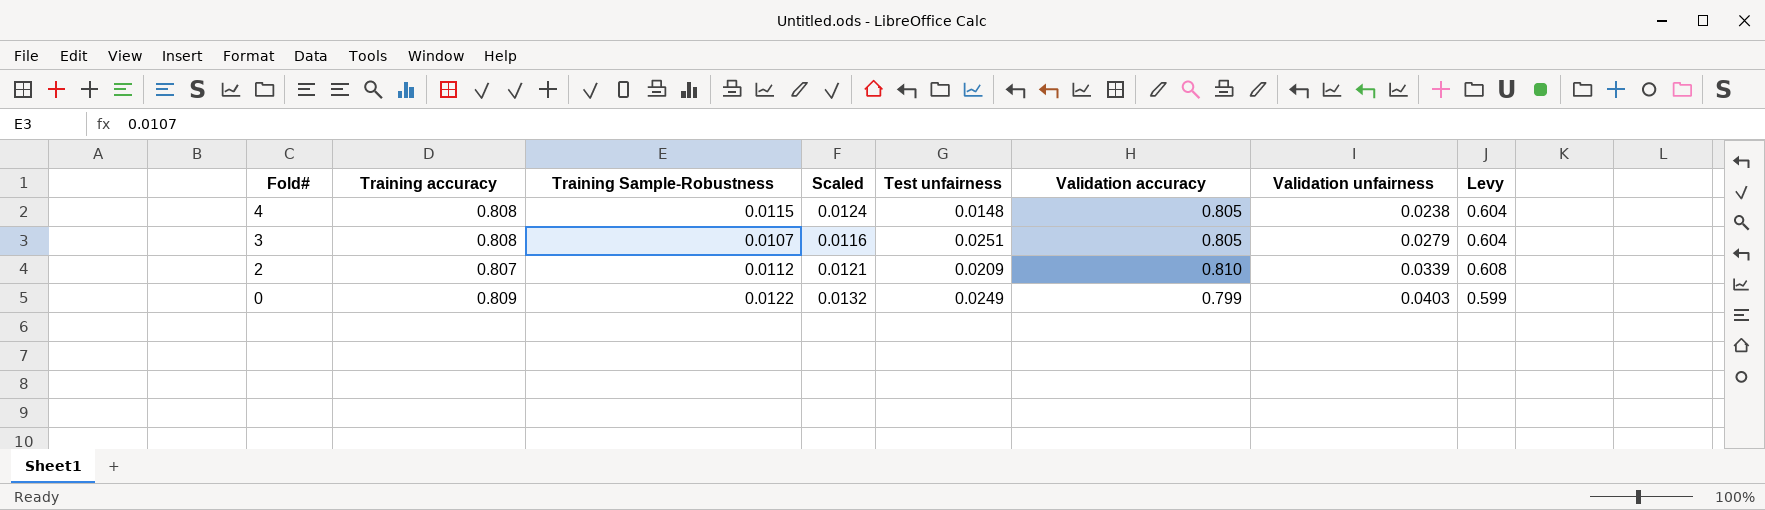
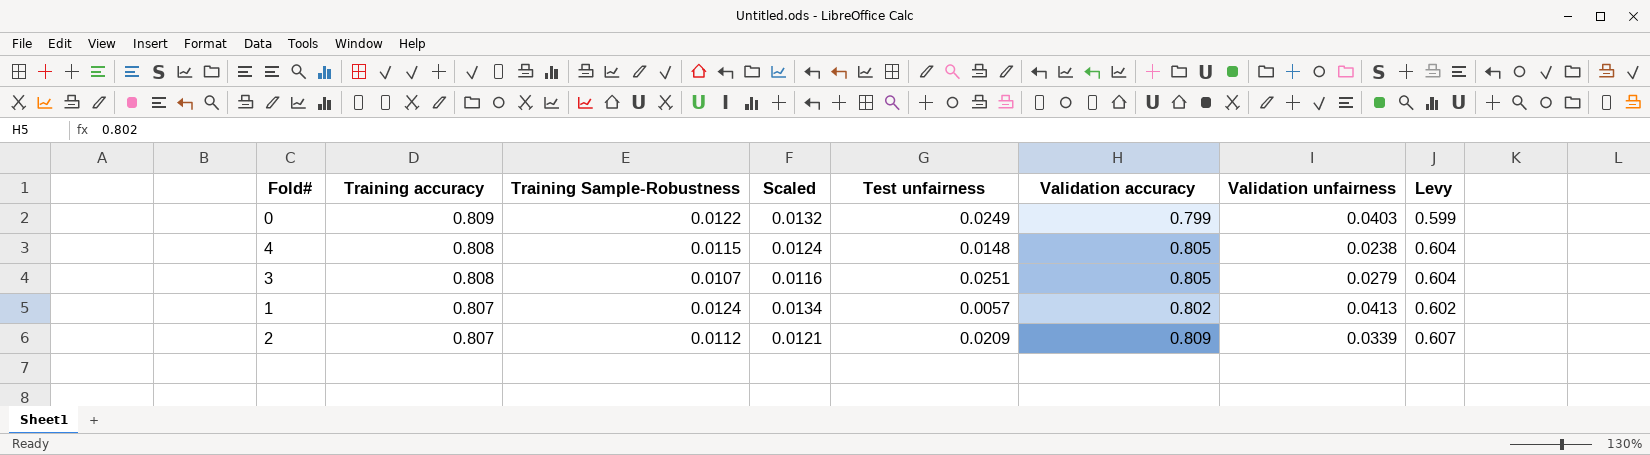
row order: Fold# descending -> Training accuracy descending
row 1: none -> 0.807 | 0.0124 | 0.0134 | 0.0057 | 0.802 | 0.0413 | 0.602
2 | Validation accuracy: 0.810 -> 0.809
2 | Levy: 0.608 -> 0.607

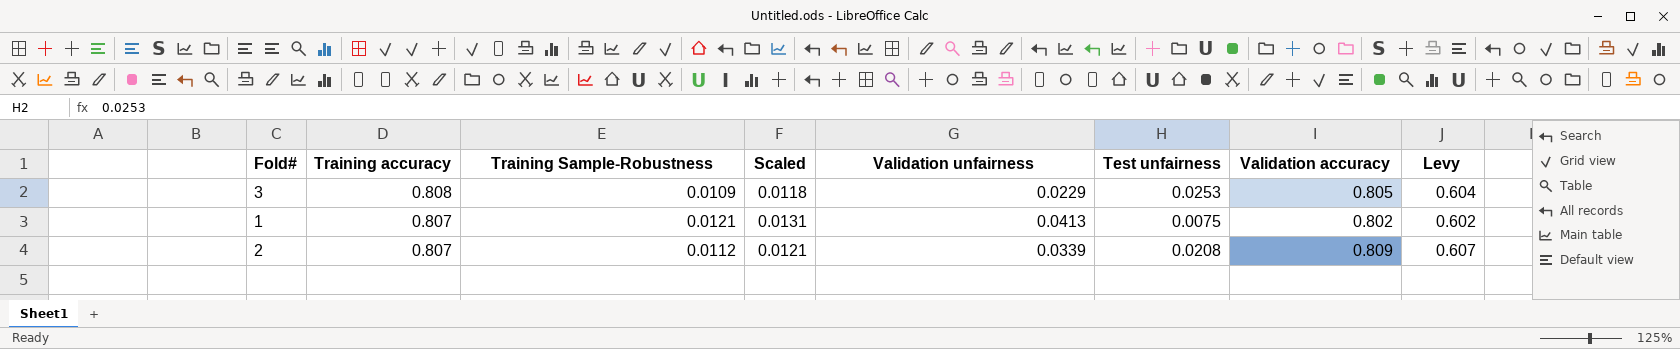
column Validation unfairness | position: 7 -> 5
row 0: 0.809 | 0.0122 | 0.0132 | 0.0249 | 0.799 | 0.0403 | 0.599 -> none
row 4: 0.808 | 0.0115 | 0.0124 | 0.0148 | 0.805 | 0.0238 | 0.604 -> none
3 | Training Sample-Robustness: 0.0107 -> 0.0109
3 | Scaled: 0.0116 -> 0.0118
3 | Validation unfairness: 0.0279 -> 0.0229
3 | Test unfairness: 0.0251 -> 0.0253
1 | Training Sample-Robustness: 0.0124 -> 0.0121
1 | Scaled: 0.0134 -> 0.0131
1 | Test unfairness: 0.0057 -> 0.0075
2 | Test unfairness: 0.0209 -> 0.0208

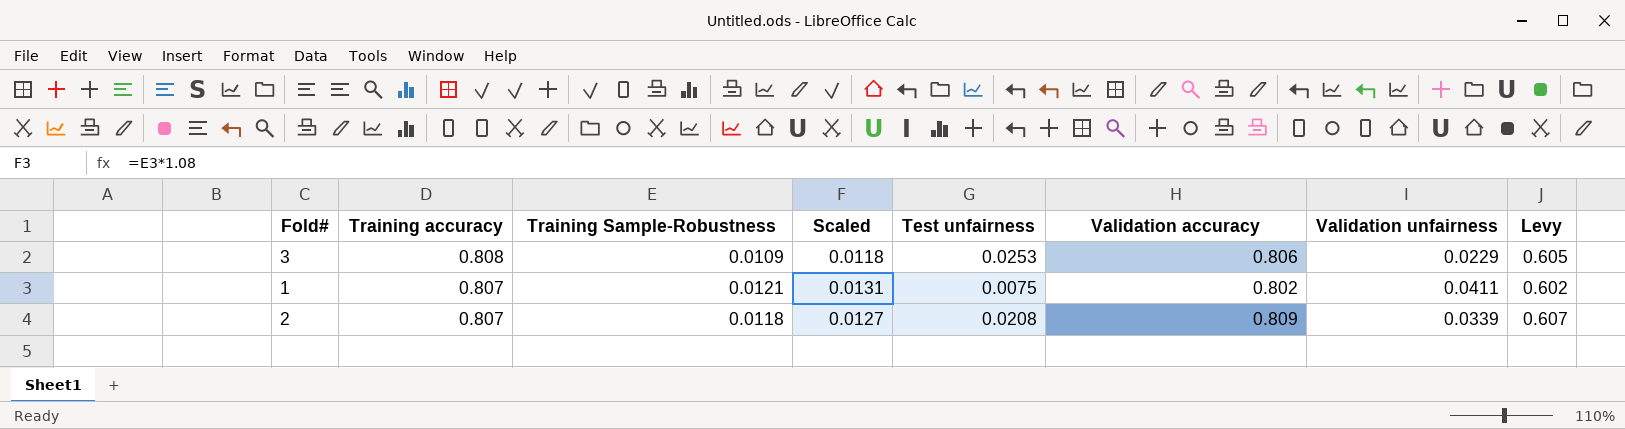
column Validation unfairness | position: 5 -> 7
3 | Validation accuracy: 0.805 -> 0.806
3 | Levy: 0.604 -> 0.605
1 | Validation unfairness: 0.0413 -> 0.0411
2 | Training Sample-Robustness: 0.0112 -> 0.0118
2 | Scaled: 0.0121 -> 0.0127

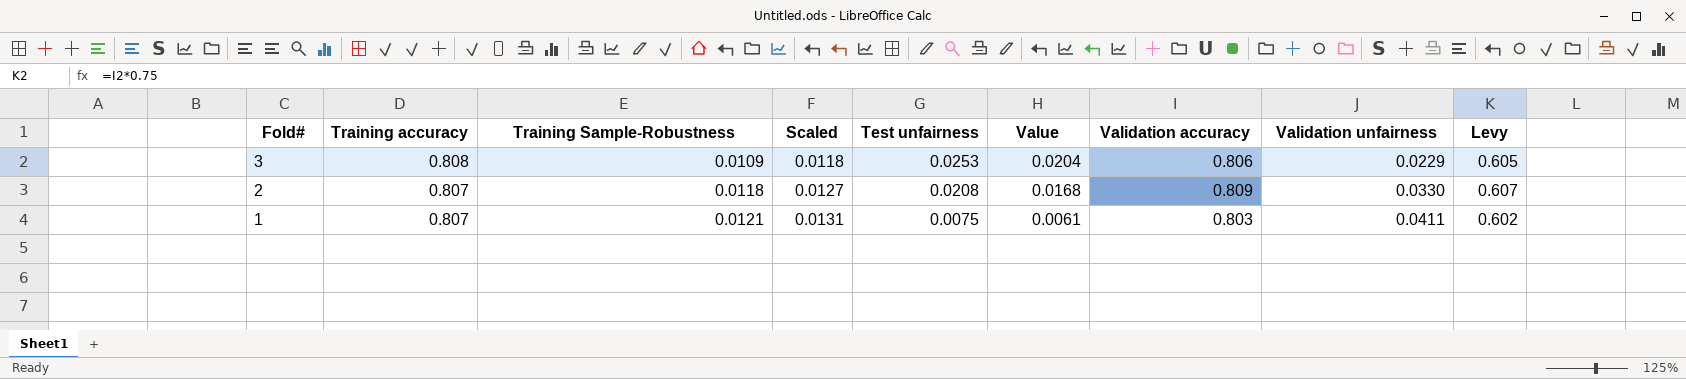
row order: Training accuracy descending -> Fold# descending
column Value | formula: none -> [Training accuracy] * [Test unfairness]
2 | Validation unfairness: 0.0339 -> 0.0330
1 | Validation accuracy: 0.802 -> 0.803

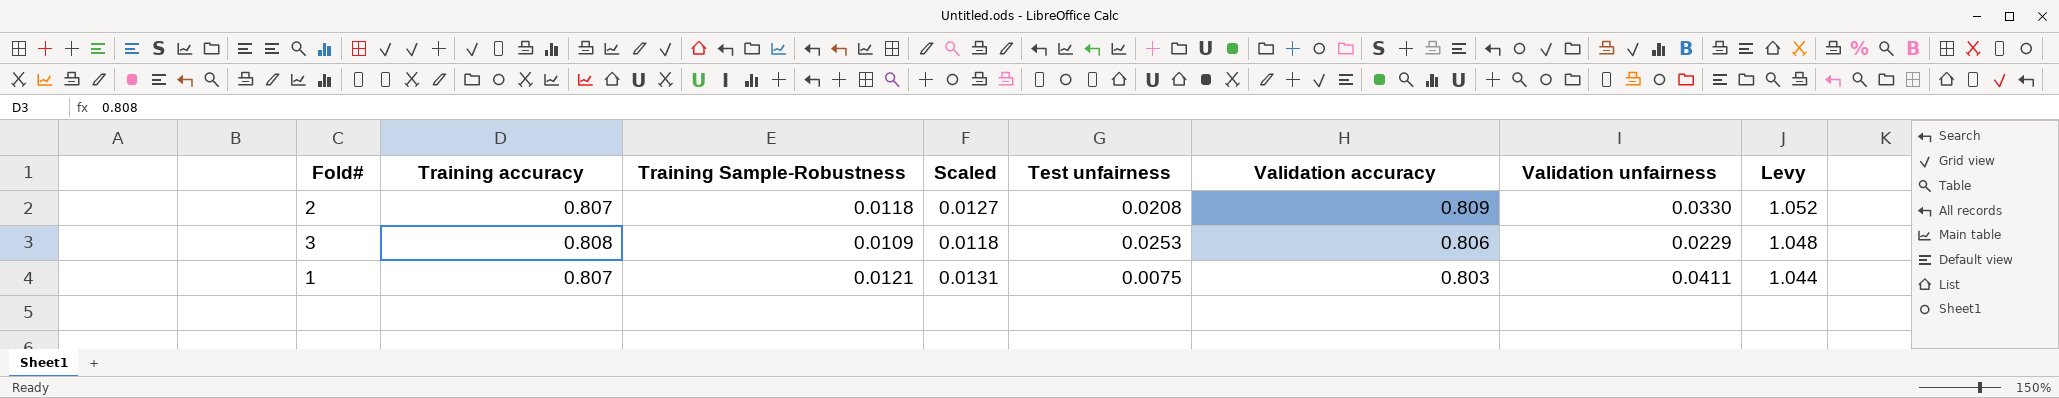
row order: Fold# descending -> Validation accuracy descending
column Value | formula: [Training accuracy] * [Test unfairness] -> none
column Levy | formula: [Validation accuracy] * 0.75 -> [Validation accuracy] * 1.3

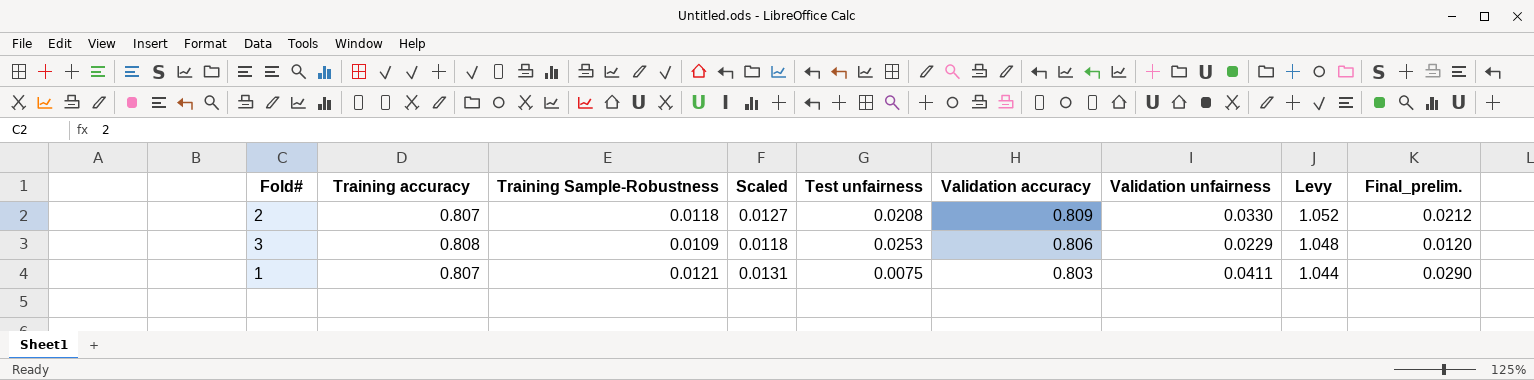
column Final_prelim. | formula: none -> [Validation unfairness] - [Training Sample-Robustness]

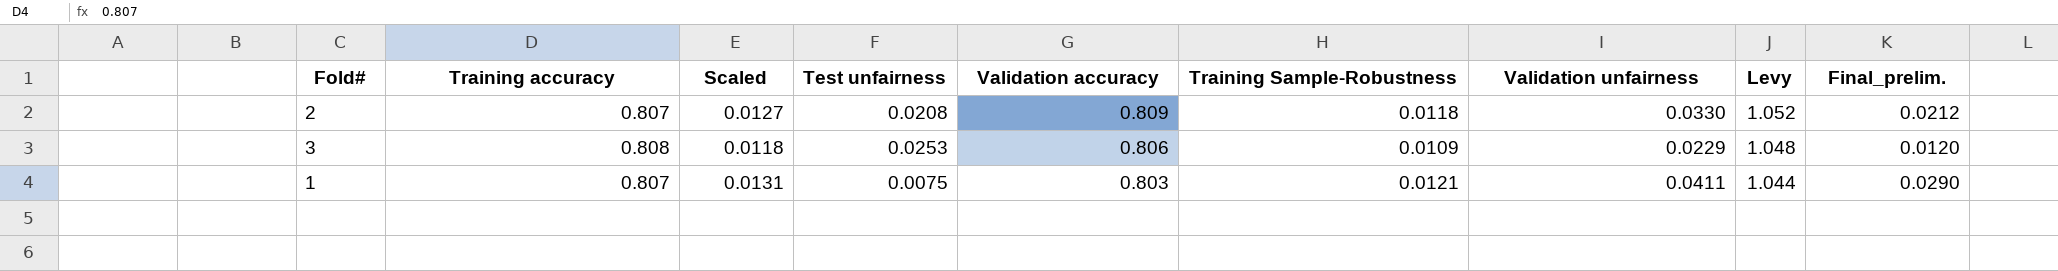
column Training Sample-Robustness | position: 3 -> 6

